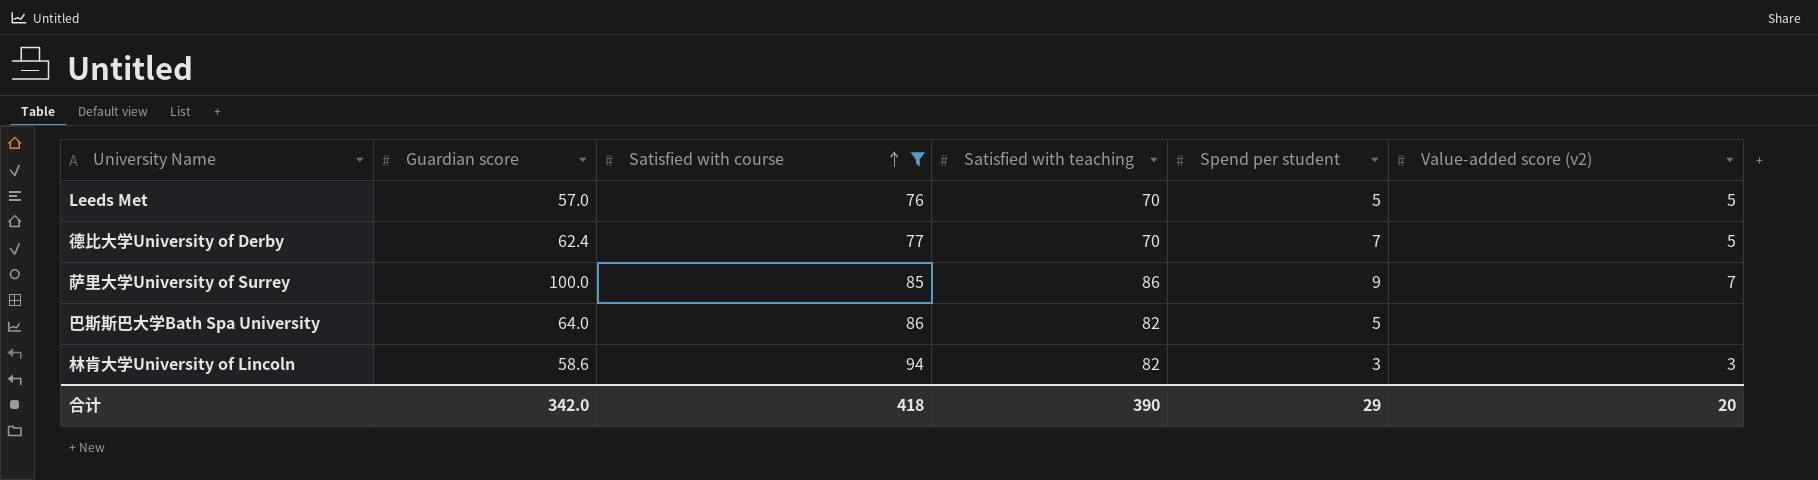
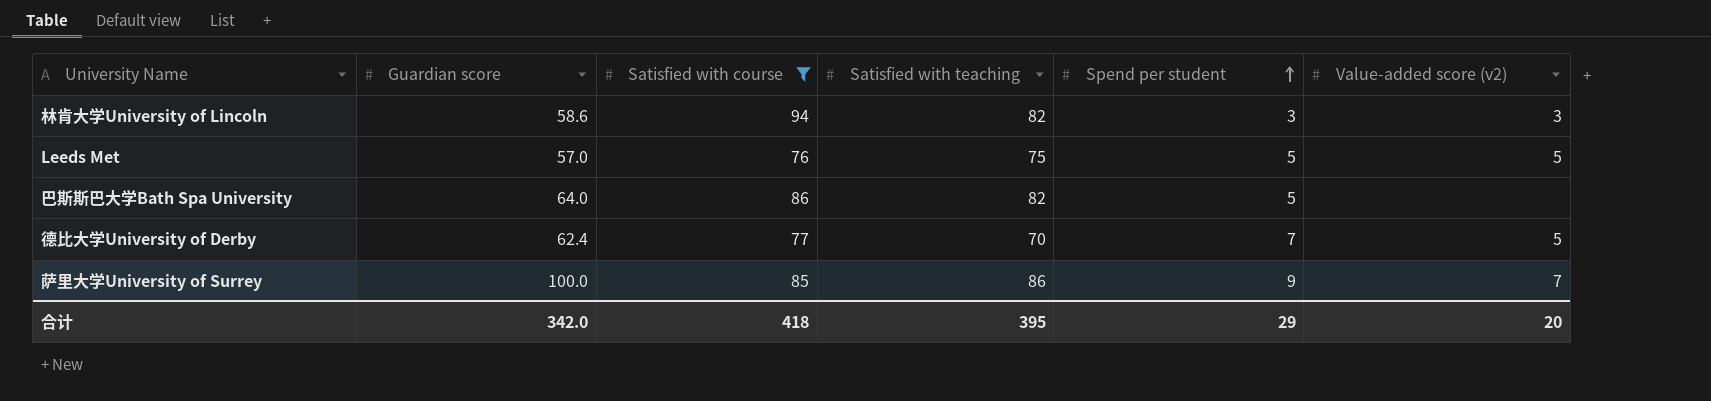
row order: Satisfied with course ascending -> Spend per student ascending
Leeds Met | Satisfied with teaching: 70 -> 75
合计 | Satisfied with teaching: 390 -> 395

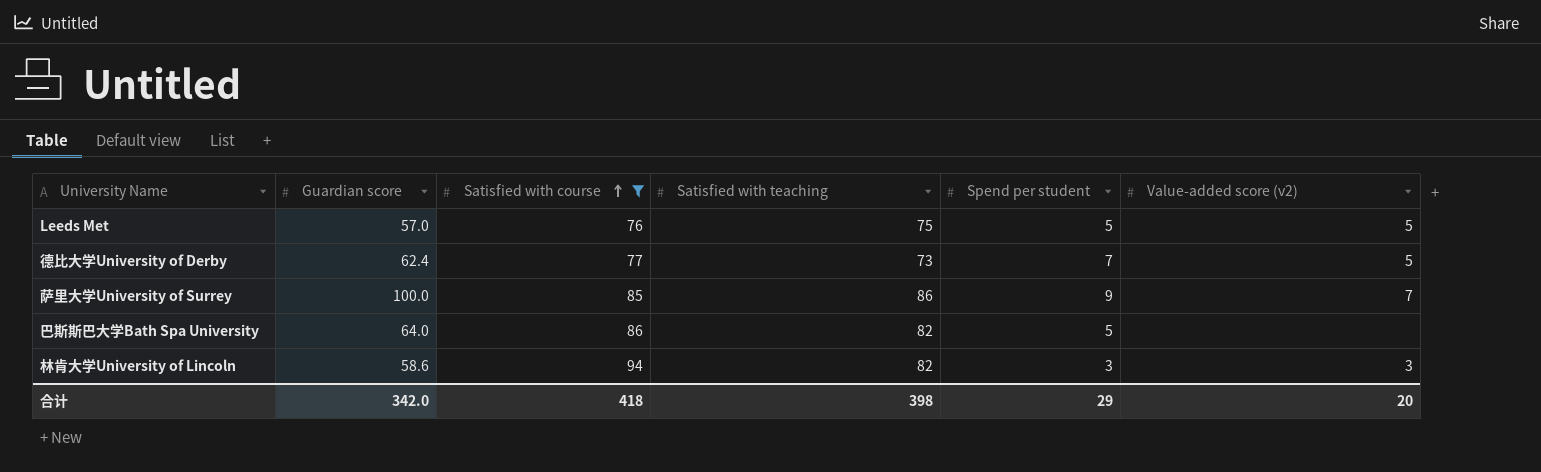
row order: Spend per student ascending -> Satisfied with course ascending
德比大学University of Derby | Satisfied with teaching: 70 -> 73
合计 | Satisfied with teaching: 395 -> 398

